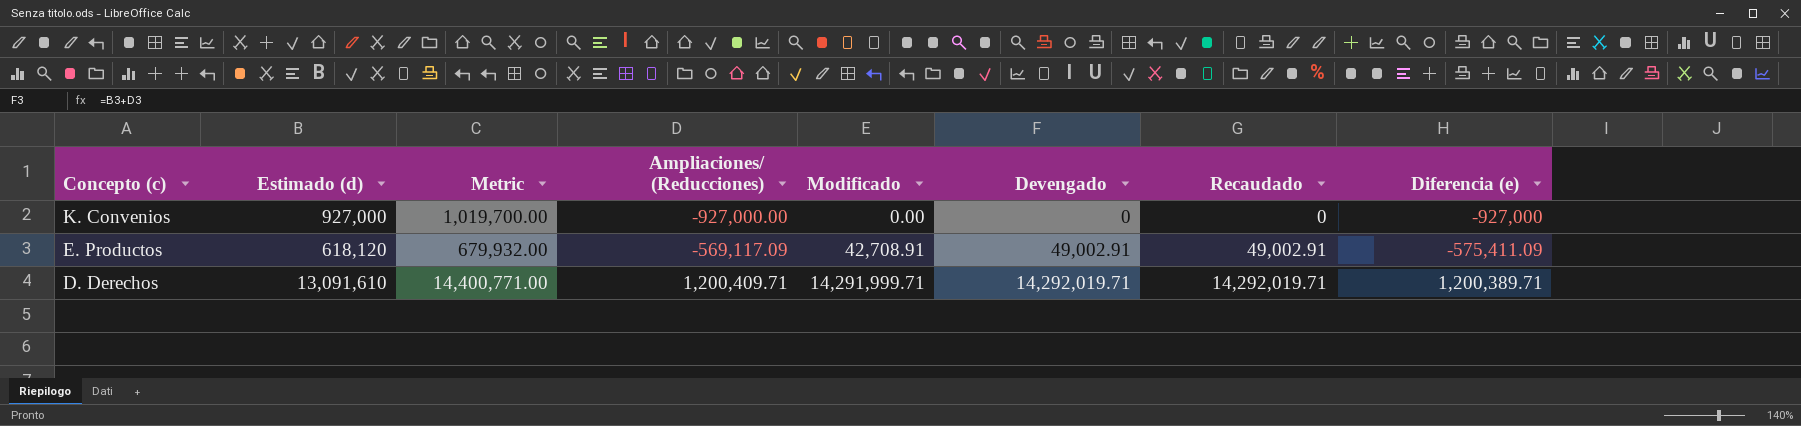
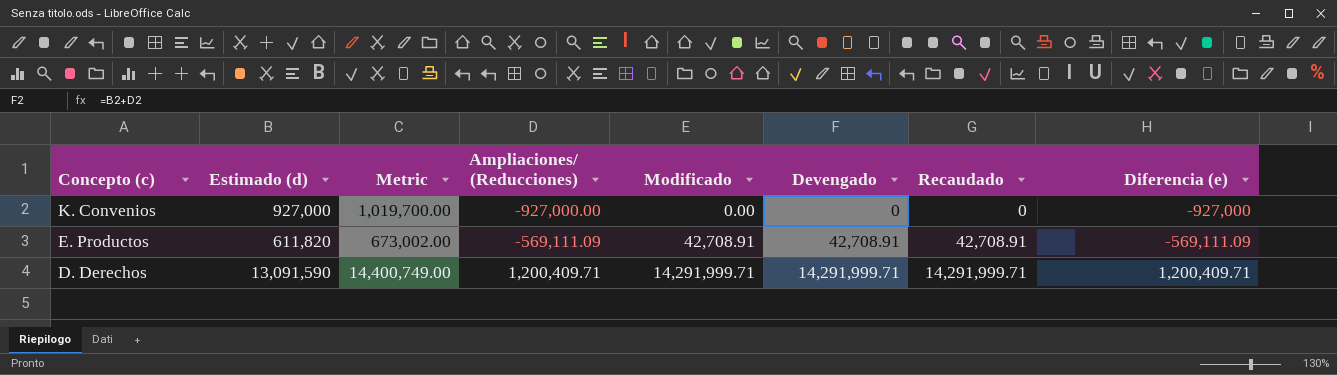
E. Productos | Estimado (d): 618,120 -> 611,820
E. Productos | Metric: 679,932.00 -> 673,002.00
E. Productos | Ampliaciones/ (Reducciones): -569,117.09 -> -569,111.09
E. Productos | Devengado: 49,002.91 -> 42,708.91
E. Productos | Recaudado: 49,002.91 -> 42,708.91
E. Productos | Diferencia (e): -575,411.09 -> -569,111.09
D. Derechos | Estimado (d): 13,091,610 -> 13,091,590
D. Derechos | Metric: 14,400,771.00 -> 14,400,749.00
D. Derechos | Devengado: 14,292,019.71 -> 14,291,999.71
D. Derechos | Recaudado: 14,292,019.71 -> 14,291,999.71
D. Derechos | Diferencia (e): 1,200,389.71 -> 1,200,409.71

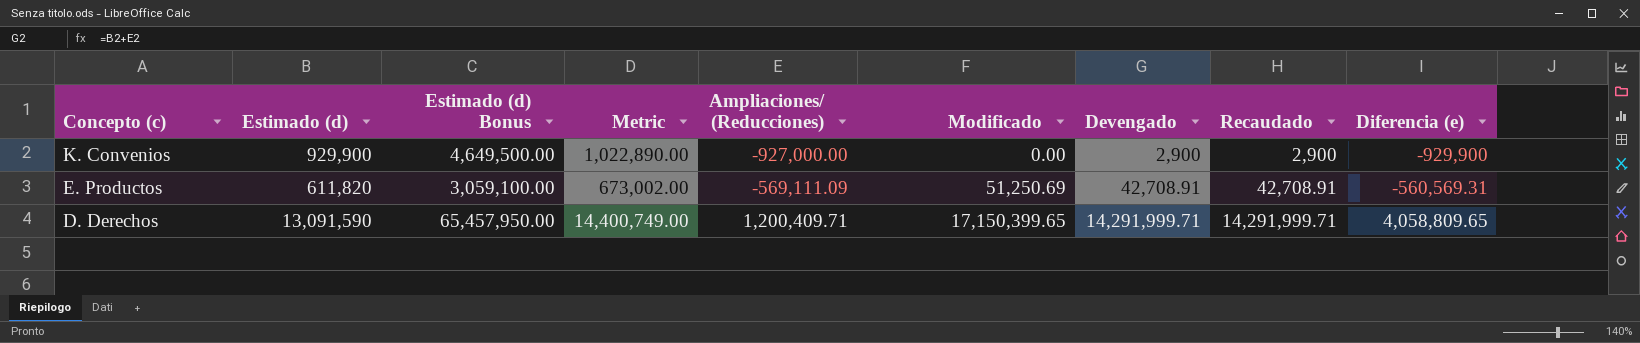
column Estimado (d) Bonus | formula: none -> [Estimado (d)] * 5
K. Convenios | Estimado (d): 927,000 -> 929,900
K. Convenios | Metric: 1,019,700.00 -> 1,022,890.00
K. Convenios | Devengado: 0 -> 2,900
K. Convenios | Recaudado: 0 -> 2,900
K. Convenios | Diferencia (e): -927,000 -> -929,900
E. Productos | Modificado: 42,708.91 -> 51,250.69
E. Productos | Diferencia (e): -569,111.09 -> -560,569.31
D. Derechos | Modificado: 14,291,999.71 -> 17,150,399.65
D. Derechos | Diferencia (e): 1,200,409.71 -> 4,058,809.65

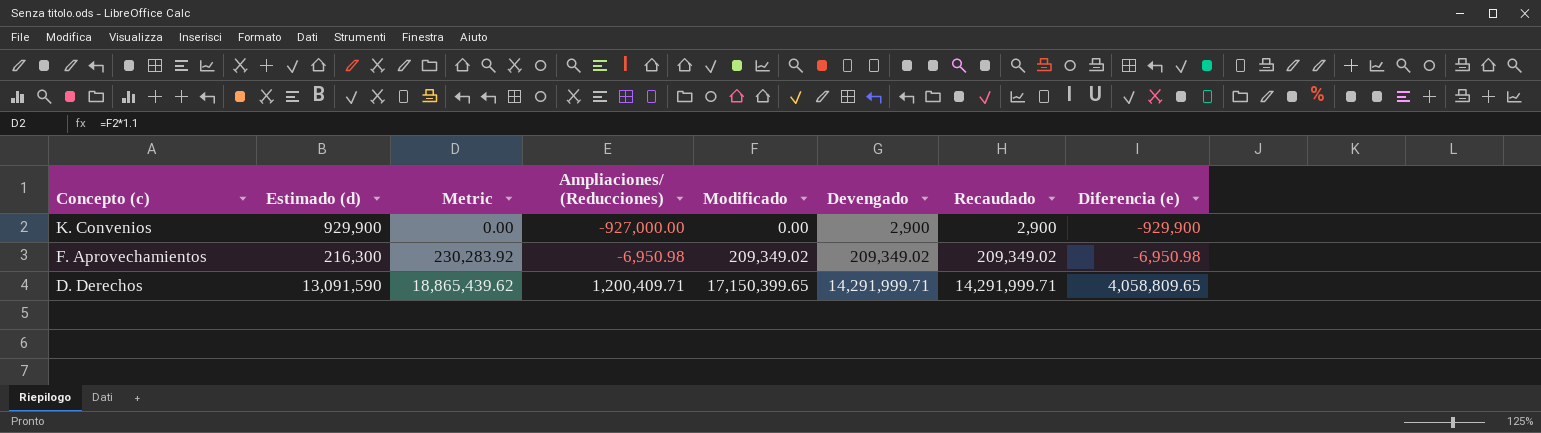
column Estimado (d) Bonus | formula: [Estimado (d)] * 5 -> none
column Metric | formula: [Estimado (d)] * 1.1 -> [Modificado] * 1.1
row E. Productos: 611,820 | 3,059,100.00 | 673,002.00 | -569,111.09 | 51,250.69 | 42,708.91 | 42,708.91 | -560,569.31 -> none
row F. Aprovechamientos: none -> 216,300 | 230,283.92 | -6,950.98 | 209,349.02 | 209,349.02 | 209,349.02 | -6,950.98

